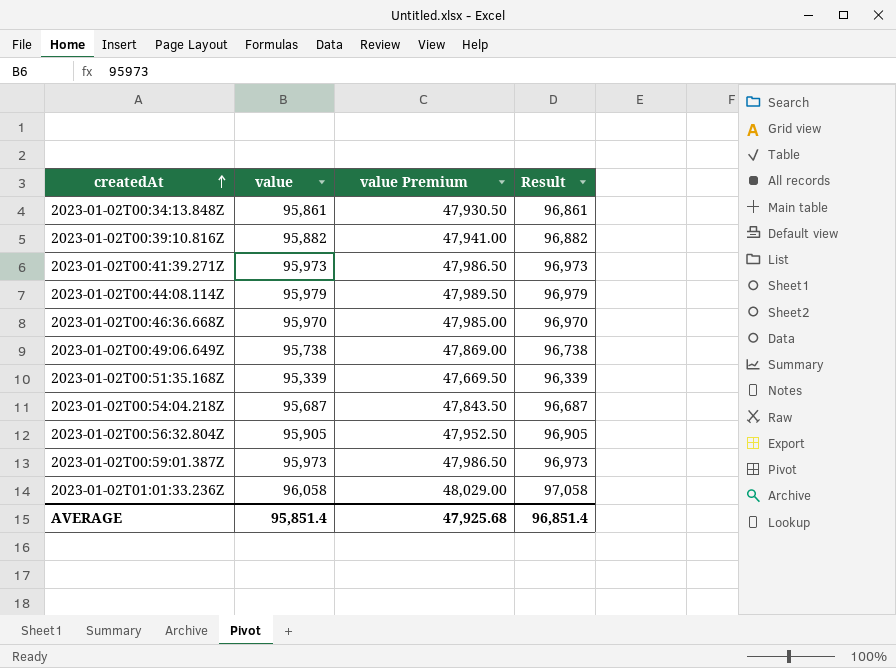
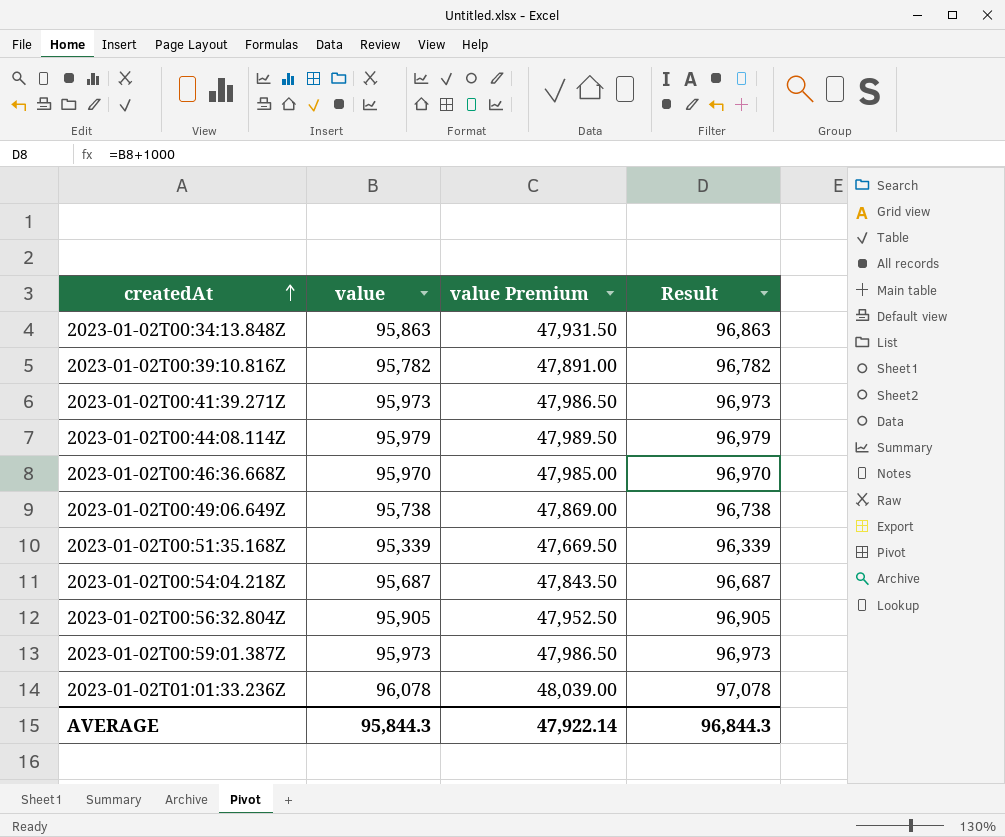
2023-01-02T00:34:13.848Z | value: 95,861 -> 95,863
2023-01-02T00:34:13.848Z | value Premium: 47,930.50 -> 47,931.50
2023-01-02T00:34:13.848Z | Result: 96,861 -> 96,863
2023-01-02T00:39:10.816Z | value: 95,882 -> 95,782
2023-01-02T00:39:10.816Z | value Premium: 47,941.00 -> 47,891.00
2023-01-02T00:39:10.816Z | Result: 96,882 -> 96,782
2023-01-02T01:01:33.236Z | value: 96,058 -> 96,078
2023-01-02T01:01:33.236Z | value Premium: 48,029.00 -> 48,039.00
2023-01-02T01:01:33.236Z | Result: 97,058 -> 97,078
AVERAGE | value: 95,851.4 -> 95,844.3
AVERAGE | value Premium: 47,925.68 -> 47,922.14
AVERAGE | Result: 96,851.4 -> 96,844.3

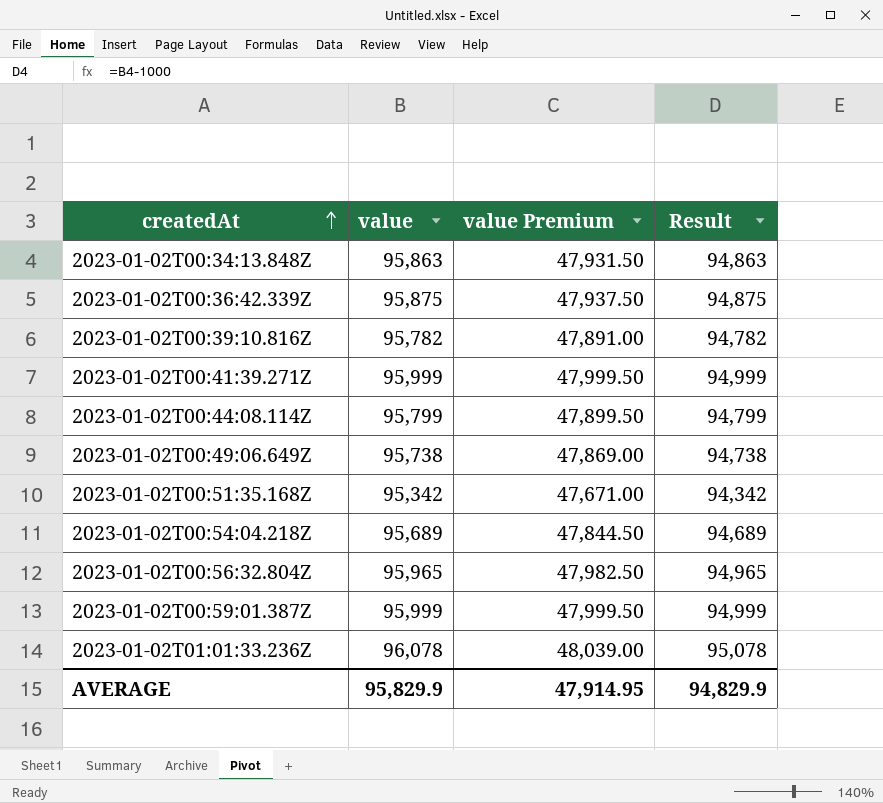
column Result | formula: [value] + 1000 -> [value] - 1000
row 2023-01-02T00:46:36.668Z: 95,970 | 47,985.00 | 96,970 -> none
row 2023-01-02T00:36:42.339Z: none -> 95,875 | 47,937.50 | 94,875
2023-01-02T00:41:39.271Z | value: 95,973 -> 95,999
2023-01-02T00:41:39.271Z | value Premium: 47,986.50 -> 47,999.50
2023-01-02T00:44:08.114Z | value: 95,979 -> 95,799
2023-01-02T00:44:08.114Z | value Premium: 47,989.50 -> 47,899.50
2023-01-02T00:51:35.168Z | value: 95,339 -> 95,342
2023-01-02T00:51:35.168Z | value Premium: 47,669.50 -> 47,671.00
2023-01-02T00:54:04.218Z | value: 95,687 -> 95,689
2023-01-02T00:54:04.218Z | value Premium: 47,843.50 -> 47,844.50
2023-01-02T00:56:32.804Z | value: 95,905 -> 95,965
2023-01-02T00:56:32.804Z | value Premium: 47,952.50 -> 47,982.50
2023-01-02T00:59:01.387Z | value: 95,973 -> 95,999
2023-01-02T00:59:01.387Z | value Premium: 47,986.50 -> 47,999.50
AVERAGE | value: 95,844.3 -> 95,829.9
AVERAGE | value Premium: 47,922.14 -> 47,914.95
AVERAGE | Result: 96,844.3 -> 94,829.9

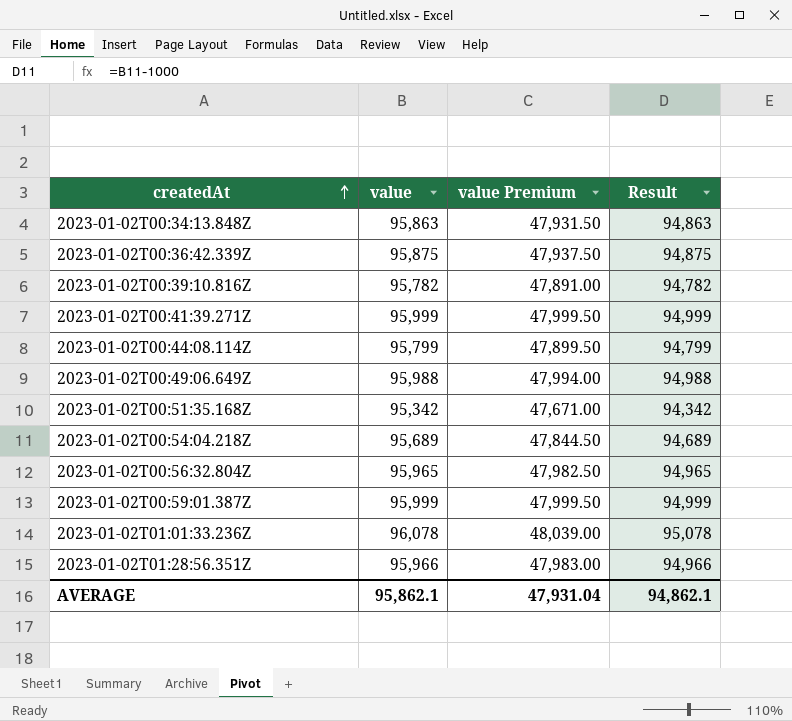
2023-01-02T00:49:06.649Z | value: 95,738 -> 95,988
2023-01-02T00:49:06.649Z | value Premium: 47,869.00 -> 47,994.00
2023-01-02T00:49:06.649Z | Result: 94,738 -> 94,988
row 2023-01-02T01:28:56.351Z: none -> 95,966 | 47,983.00 | 94,966
AVERAGE | value: 95,829.9 -> 95,862.1
AVERAGE | value Premium: 47,914.95 -> 47,931.04
AVERAGE | Result: 94,829.9 -> 94,862.1

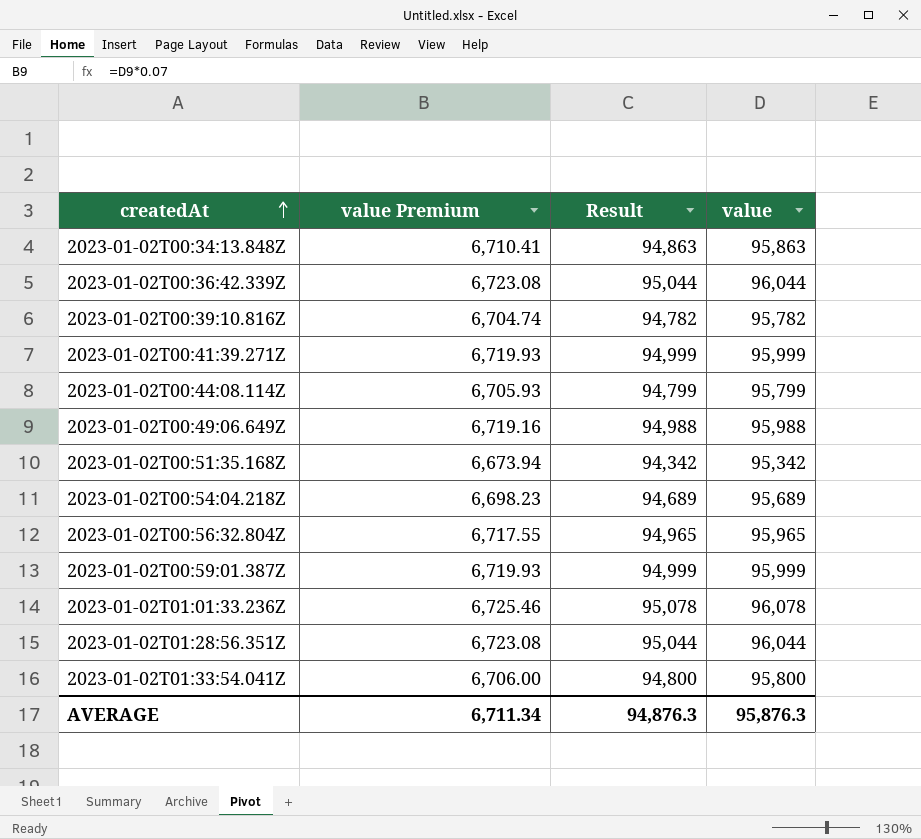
column value Premium | formula: [value] * 0.5 -> [value] * 0.07
column value | position: 2 -> 4
2023-01-02T00:36:42.339Z | Result: 94,875 -> 95,044
2023-01-02T00:36:42.339Z | value: 95,875 -> 96,044
2023-01-02T01:28:56.351Z | Result: 94,966 -> 95,044
2023-01-02T01:28:56.351Z | value: 95,966 -> 96,044
row 2023-01-02T01:33:54.041Z: none -> 6,706.00 | 94,800 | 95,800
AVERAGE | value Premium: 47,931.04 -> 6,711.34
AVERAGE | Result: 94,862.1 -> 94,876.3
AVERAGE | value: 95,862.1 -> 95,876.3

